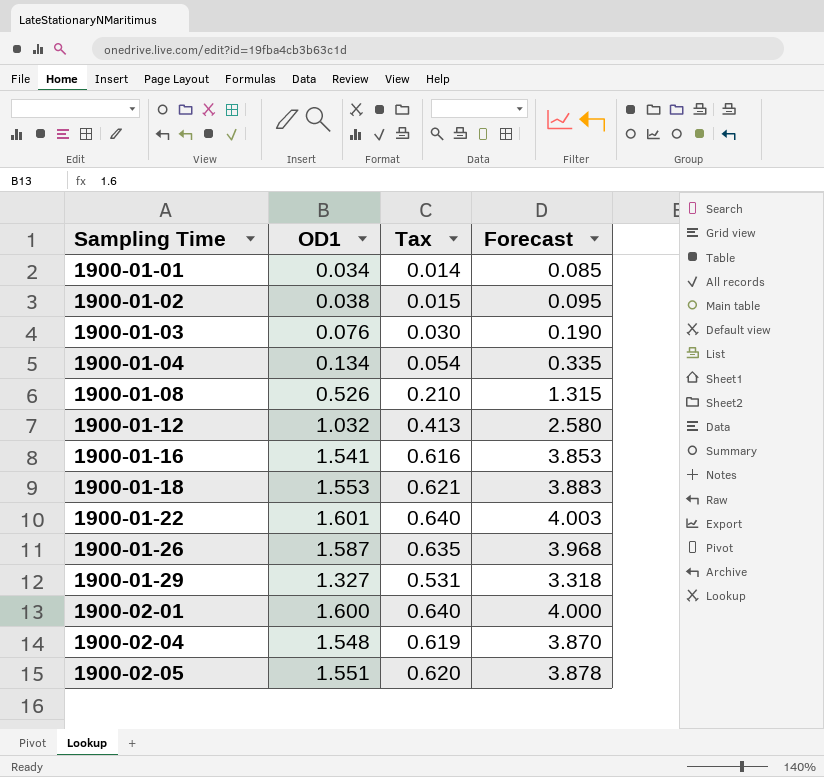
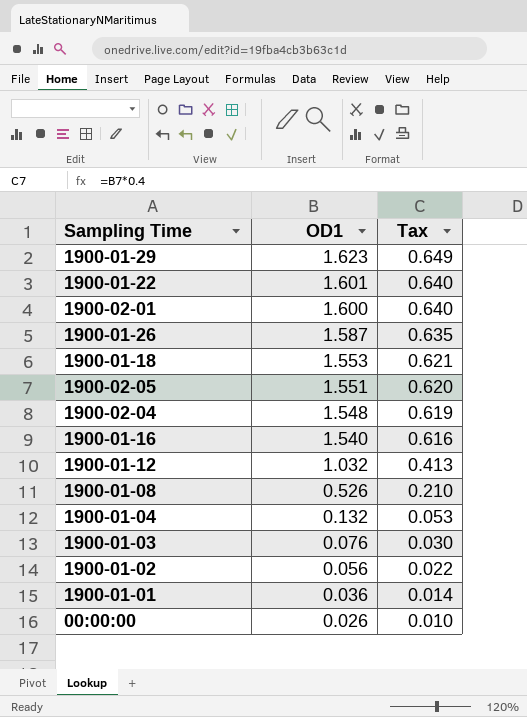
row order: Sampling Time ascending -> OD1 descending
column Forecast | formula: [OD1] * 2.5 -> none
1900-01-29 | OD1: 1.327 -> 1.623
1900-01-29 | Tax: 0.531 -> 0.649
1900-01-16 | OD1: 1.541 -> 1.540
1900-01-04 | OD1: 0.134 -> 0.132
1900-01-04 | Tax: 0.054 -> 0.053
1900-01-02 | OD1: 0.038 -> 0.056
1900-01-02 | Tax: 0.015 -> 0.022
1900-01-01 | OD1: 0.034 -> 0.036
row 00:00:00: none -> 0.026 | 0.010

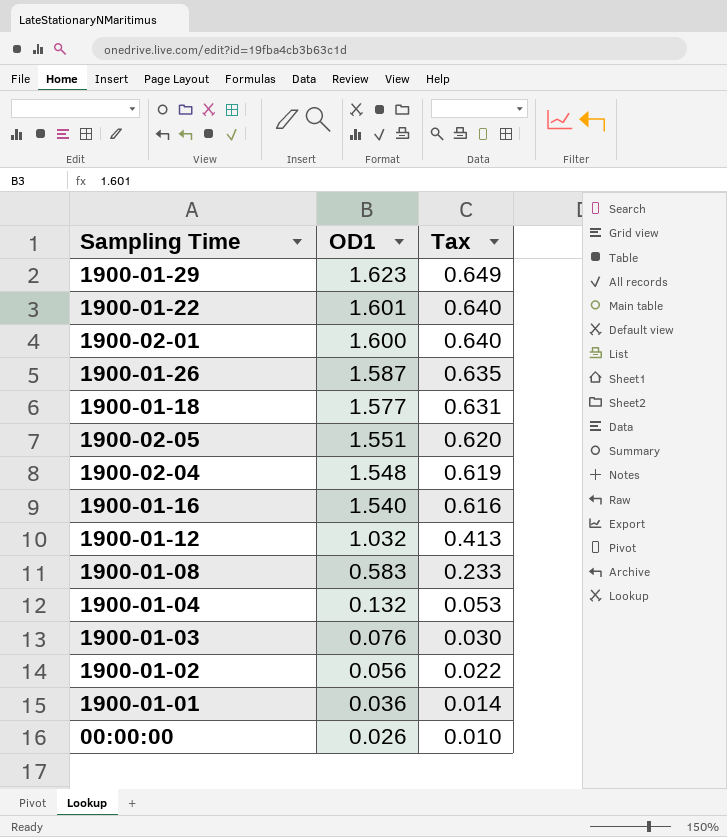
1900-01-18 | OD1: 1.553 -> 1.577
1900-01-18 | Tax: 0.621 -> 0.631
1900-01-08 | OD1: 0.526 -> 0.583
1900-01-08 | Tax: 0.210 -> 0.233

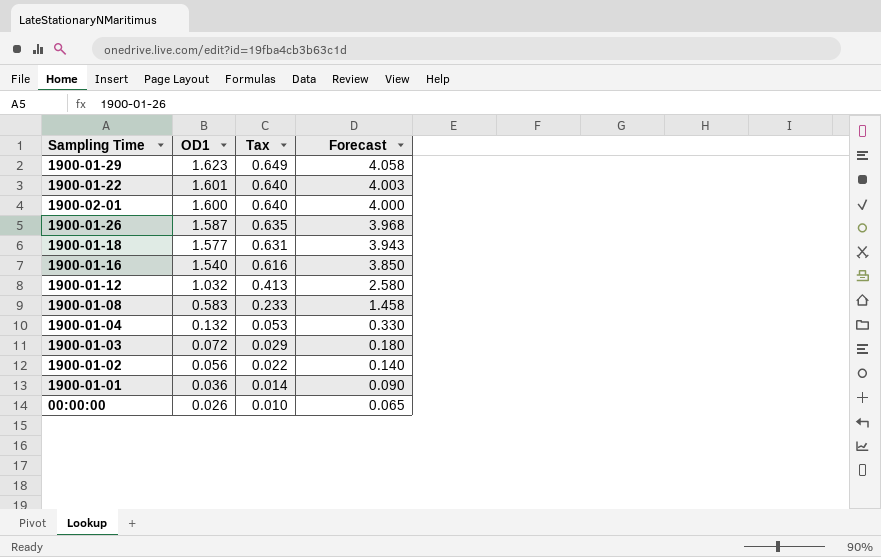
column Forecast | formula: none -> [OD1] * 2.5
row 1900-02-05: 1.551 | 0.620 -> none
row 1900-02-04: 1.548 | 0.619 -> none
1900-01-03 | OD1: 0.076 -> 0.072
1900-01-03 | Tax: 0.030 -> 0.029

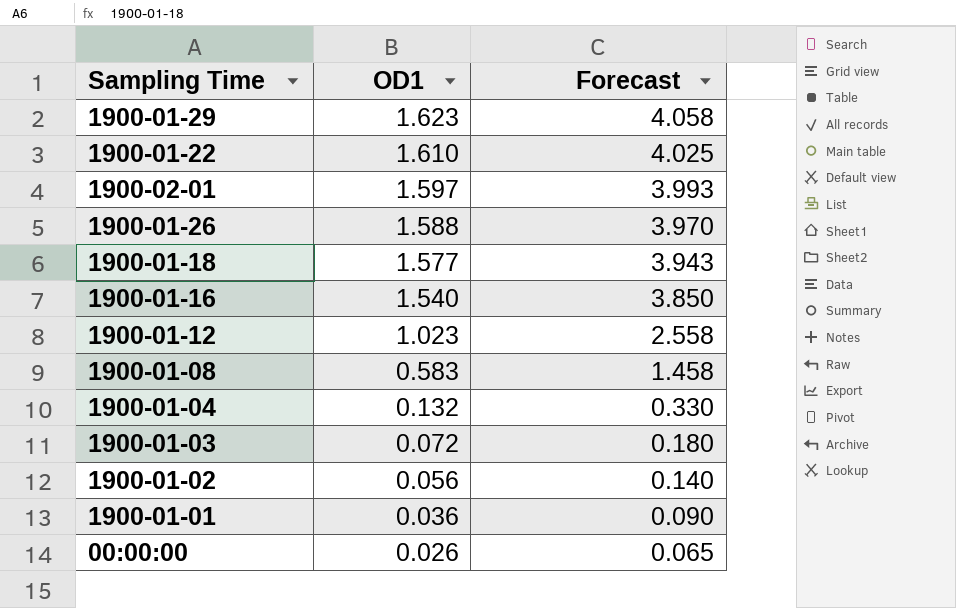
column Tax | formula: [OD1] * 0.4 -> none
1900-01-22 | OD1: 1.601 -> 1.610
1900-01-22 | Forecast: 4.003 -> 4.025
1900-02-01 | OD1: 1.600 -> 1.597
1900-02-01 | Forecast: 4.000 -> 3.993
1900-01-26 | OD1: 1.587 -> 1.588
1900-01-26 | Forecast: 3.968 -> 3.970
1900-01-12 | OD1: 1.032 -> 1.023
1900-01-12 | Forecast: 2.580 -> 2.558

